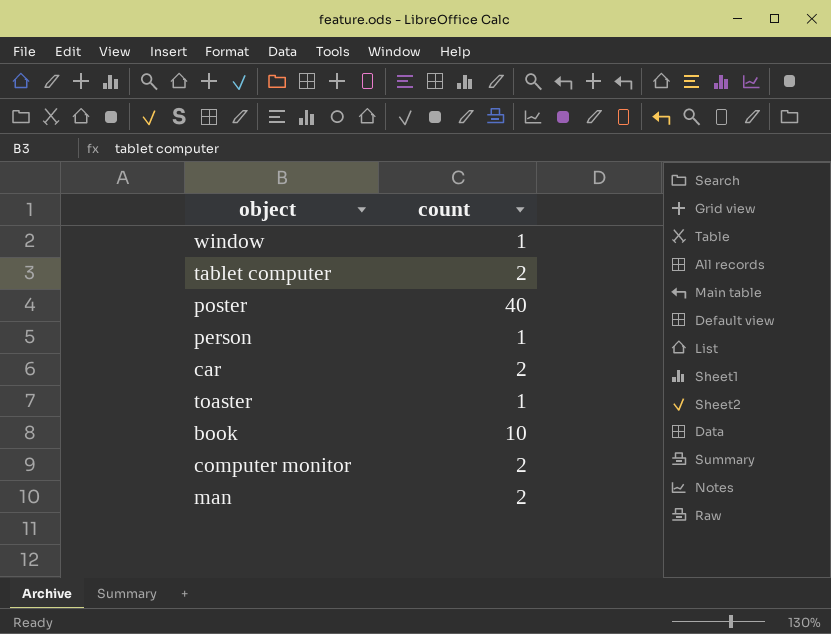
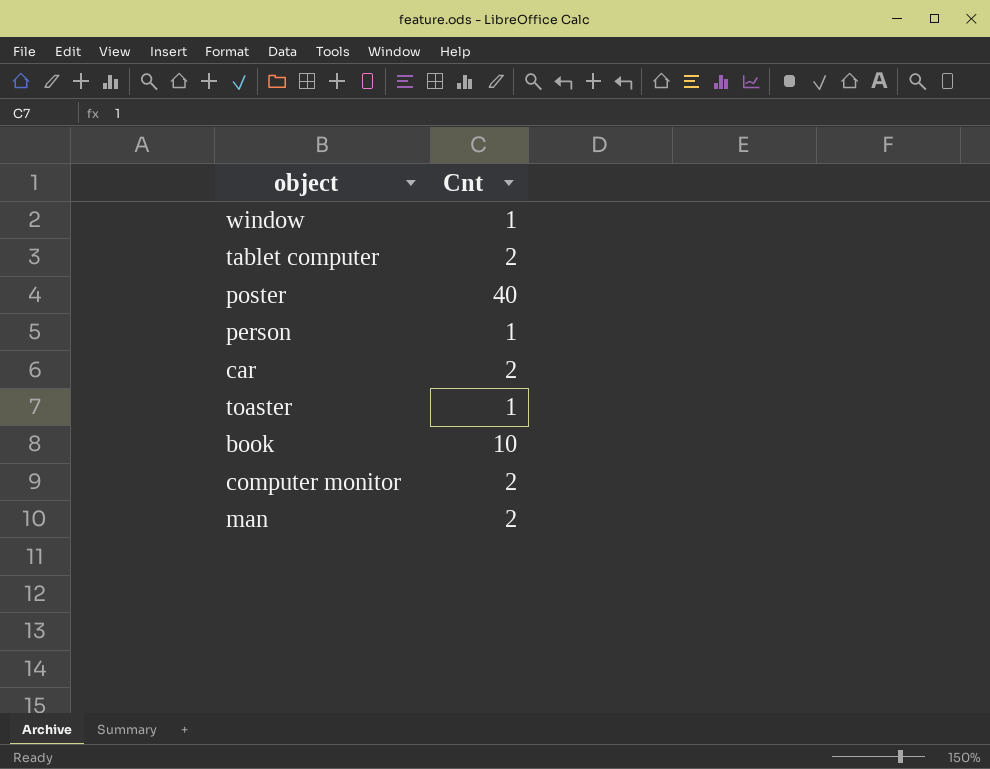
column name: count -> Cnt

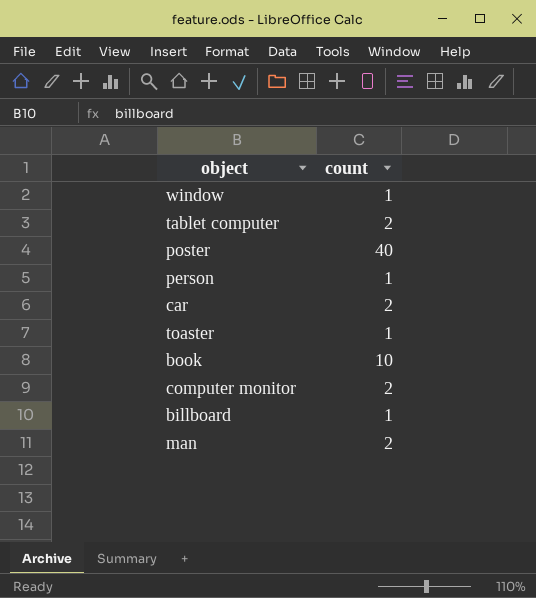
column name: Cnt -> count
row billboard: none -> 1

